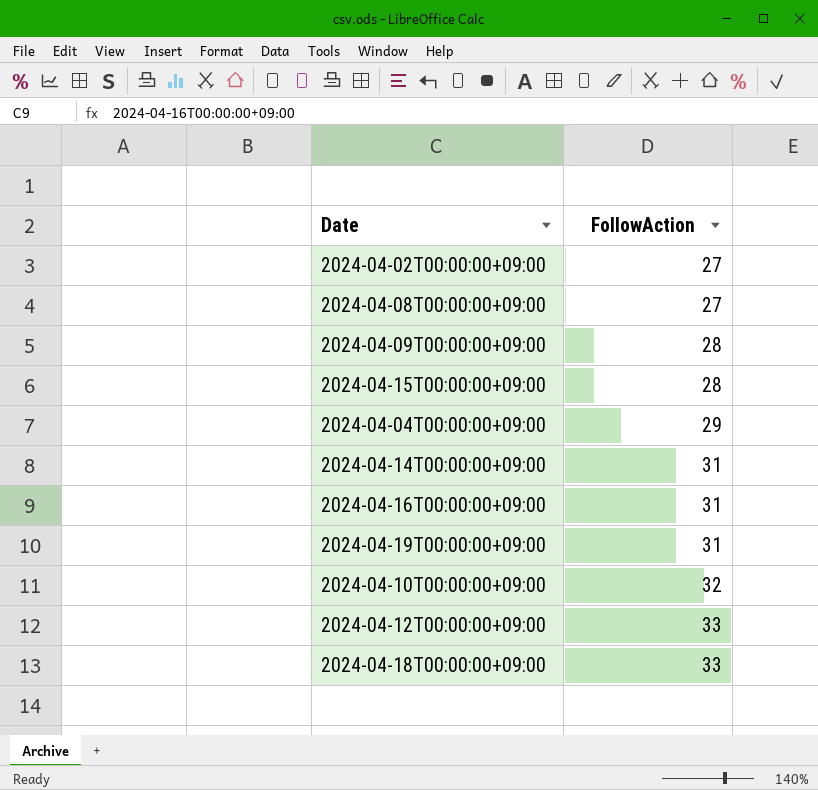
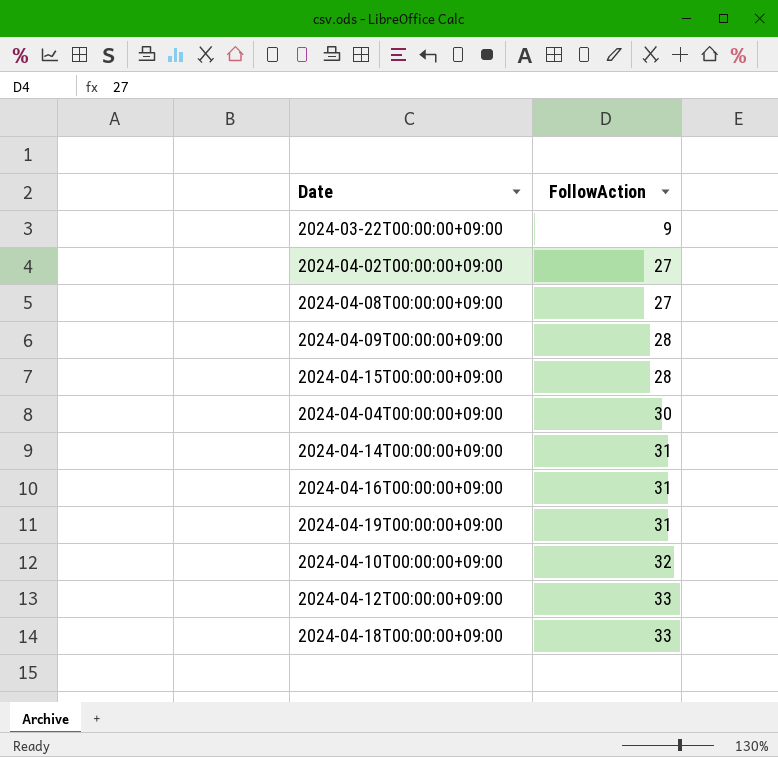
row 2024-03-22T00:00:00+09:00: none -> 9
2024-04-04T00:00:00+09:00 | FollowAction: 29 -> 30

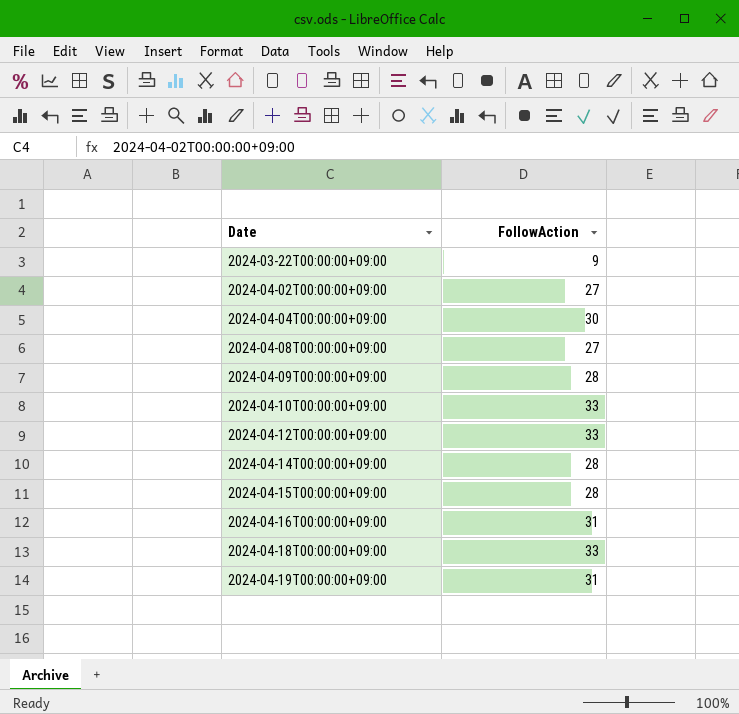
row order: FollowAction ascending -> Date ascending
2024-04-10T00:00:00+09:00 | FollowAction: 32 -> 33
2024-04-14T00:00:00+09:00 | FollowAction: 31 -> 28

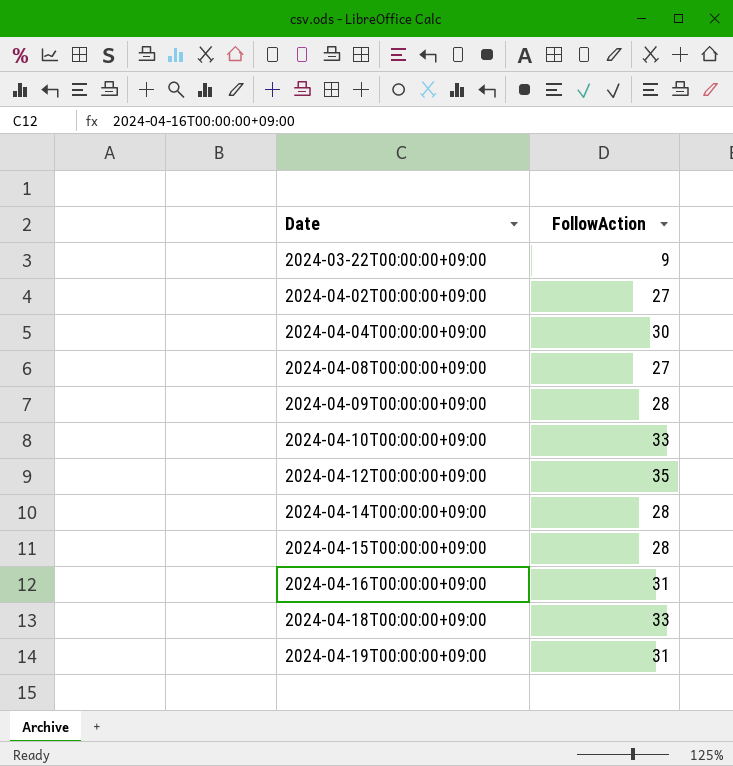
2024-04-12T00:00:00+09:00 | FollowAction: 33 -> 35

